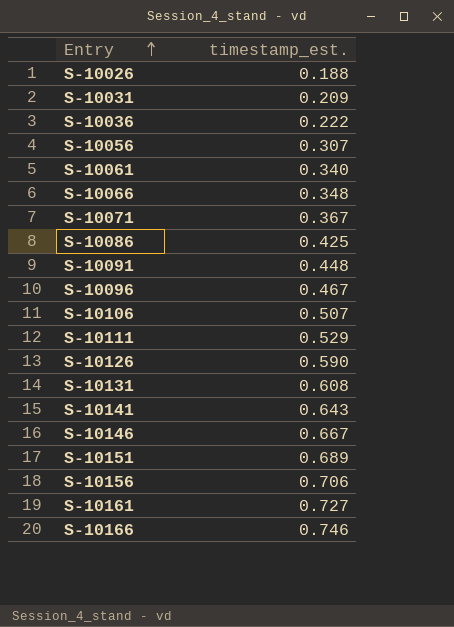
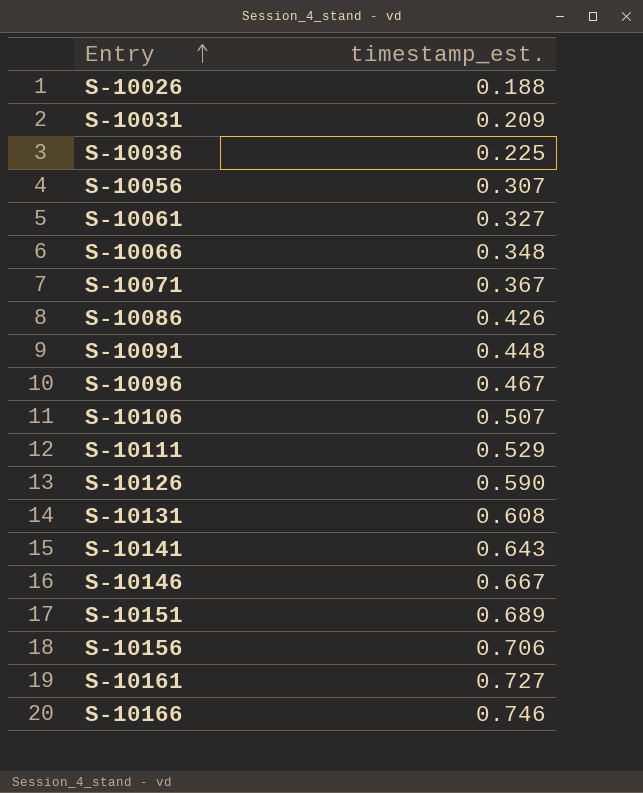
S-10036 | timestamp_est.: 0.222 -> 0.225
S-10061 | timestamp_est.: 0.340 -> 0.327
S-10086 | timestamp_est.: 0.425 -> 0.426

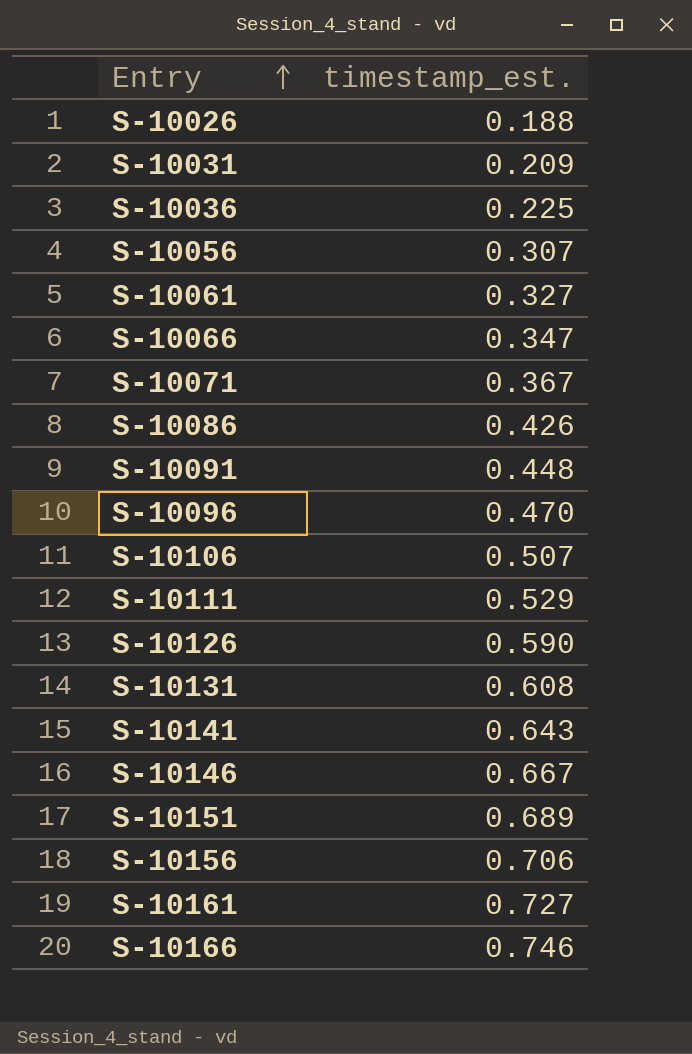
S-10066 | timestamp_est.: 0.348 -> 0.347
S-10096 | timestamp_est.: 0.467 -> 0.470

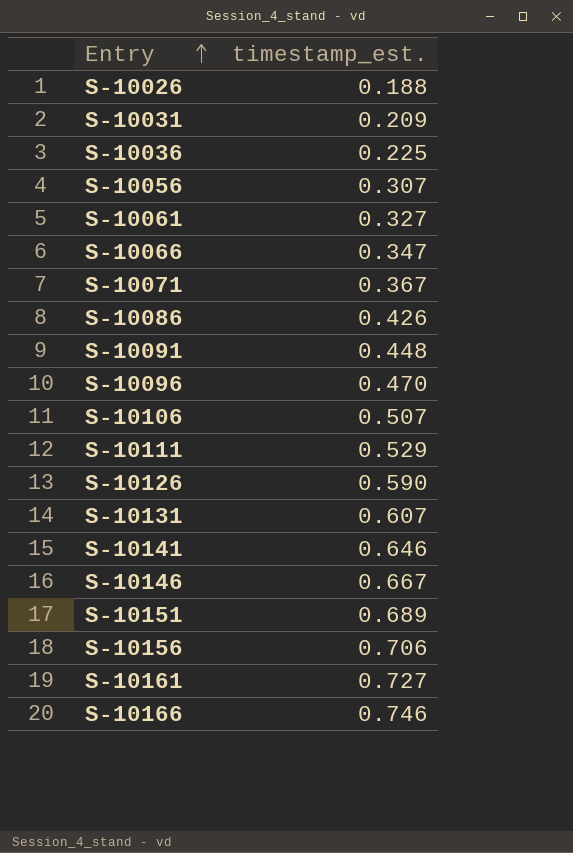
S-10131 | timestamp_est.: 0.608 -> 0.607
S-10141 | timestamp_est.: 0.643 -> 0.646

